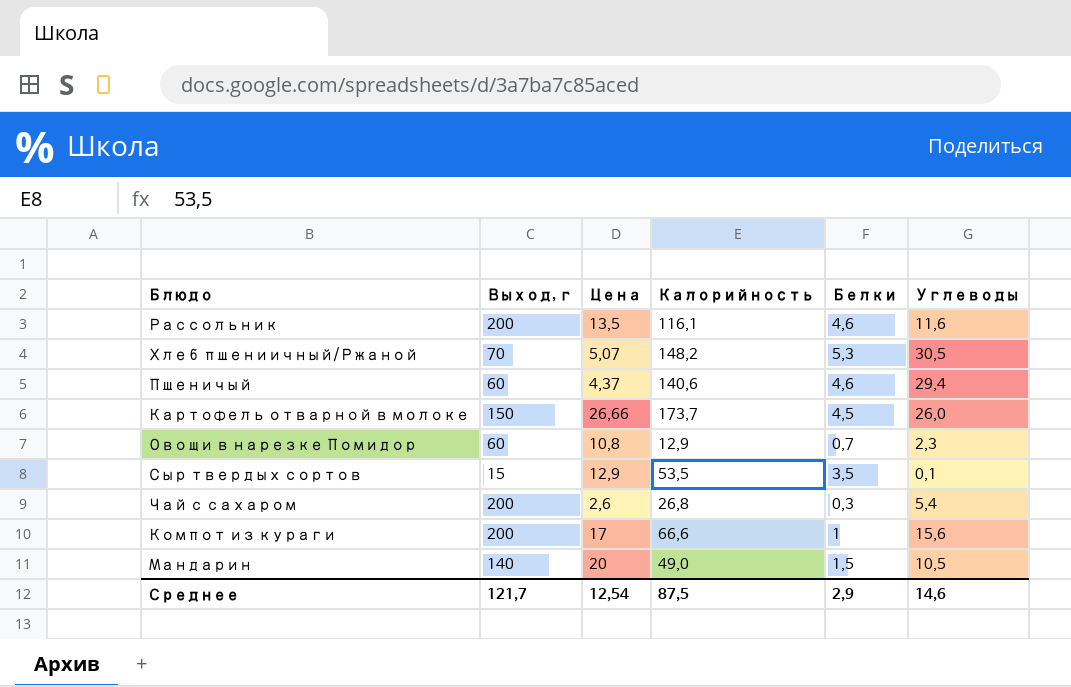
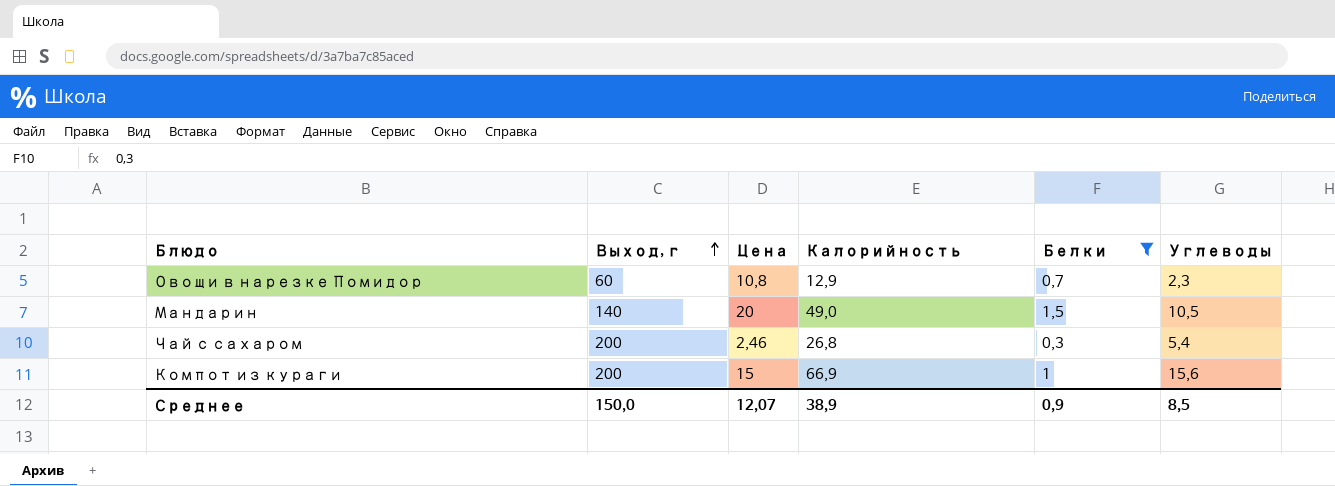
filter: none -> Белки <= 1,5
row order: none -> Выход, г ascending
Чай с сахаром | Цена: 2,6 -> 2,46
Компот из кураги | Цена: 17 -> 15
Компот из кураги | Калорийность: 66,6 -> 66,9
Среднее | Выход, г: 121,7 -> 150,0
Среднее | Цена: 12,54 -> 12,07
Среднее | Калорийность: 87,5 -> 38,9
Среднее | Белки: 2,9 -> 0,9
Среднее | Углеводы: 14,6 -> 8,5

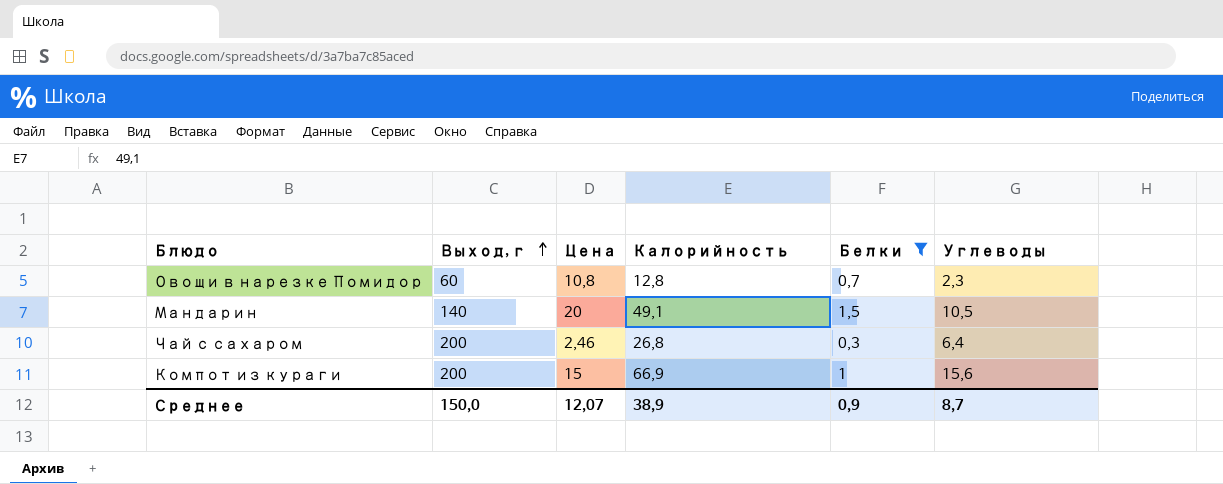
Овощи в нарезке Помидор | Калорийность: 12,9 -> 12,8
Мандарин | Калорийность: 49,0 -> 49,1
Чай с сахаром | Углеводы: 5,4 -> 6,4
Среднее | Углеводы: 8,5 -> 8,7

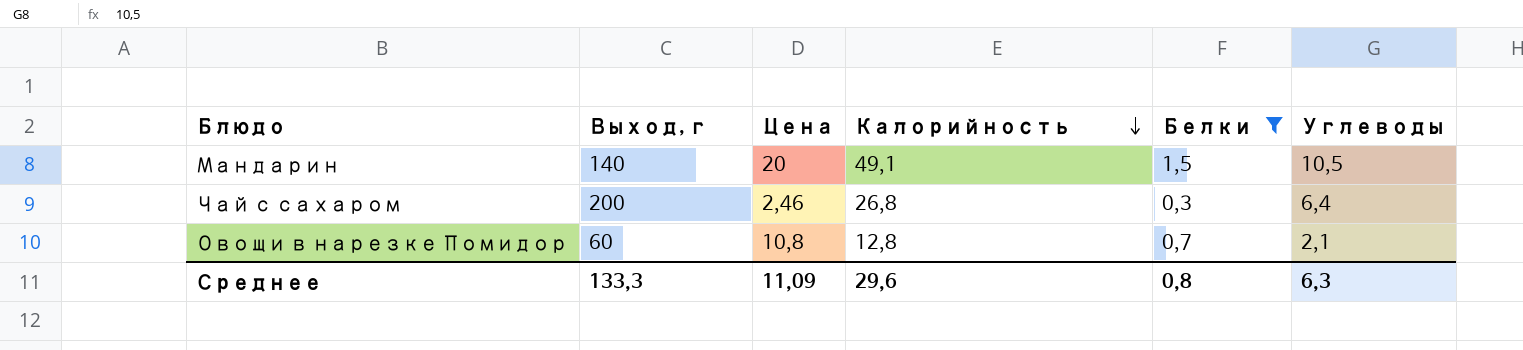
row order: Выход, г ascending -> Калорийность descending
row Компот из кураги: 200 | 15 | 66,9 | 1 | 15,6 -> none
Овощи в нарезке Помидор | Углеводы: 2,3 -> 2,1
Среднее | Выход, г: 150,0 -> 133,3
Среднее | Цена: 12,07 -> 11,09
Среднее | Калорийность: 38,9 -> 29,6
Среднее | Белки: 0,9 -> 0,8
Среднее | Углеводы: 8,7 -> 6,3

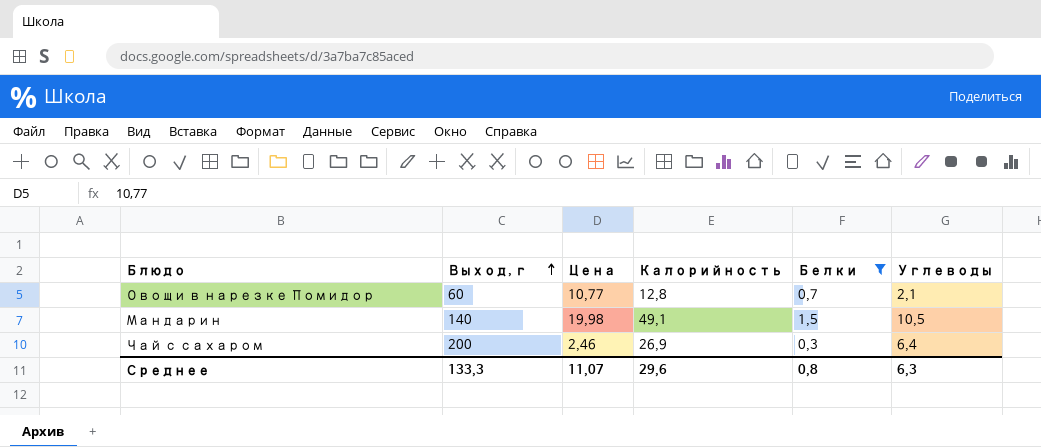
row order: Калорийность descending -> Выход, г ascending
Овощи в нарезке Помидор | Цена: 10,8 -> 10,77
Мандарин | Цена: 20 -> 19,98
Чай с сахаром | Калорийность: 26,8 -> 26,9
Среднее | Цена: 11,09 -> 11,07

